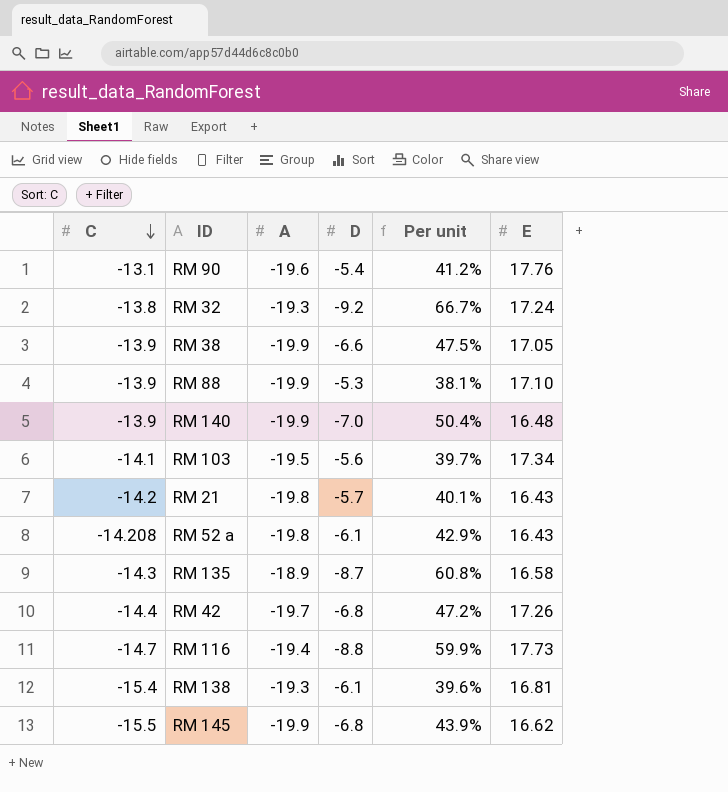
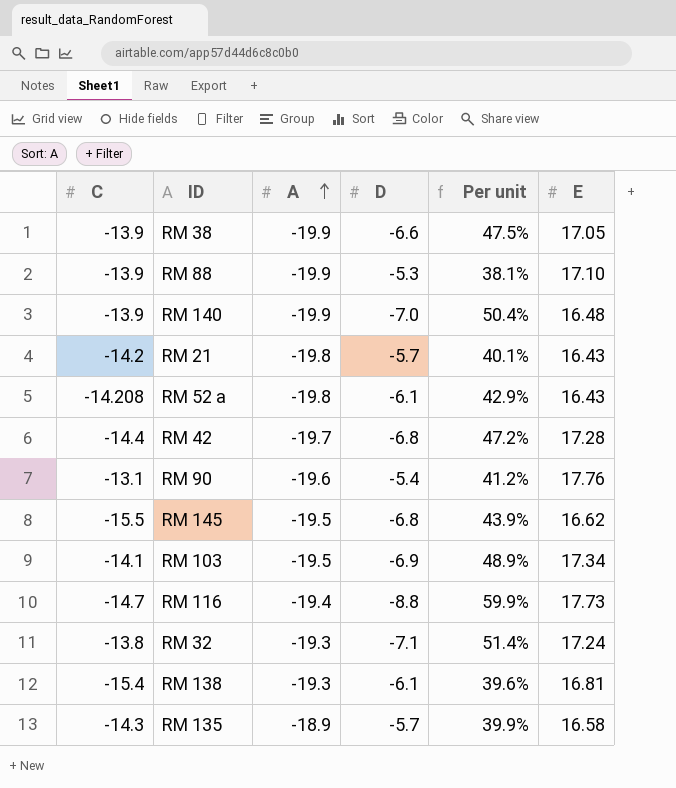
row order: C descending -> A ascending
RM 42 | E: 17.26 -> 17.28
RM 145 | A: -19.9 -> -19.5
RM 103 | D: -5.6 -> -6.9
RM 103 | Per unit: 39.7% -> 48.9%
RM 32 | D: -9.2 -> -7.1
RM 32 | Per unit: 66.7% -> 51.4%
RM 135 | D: -8.7 -> -5.7
RM 135 | Per unit: 60.8% -> 39.9%

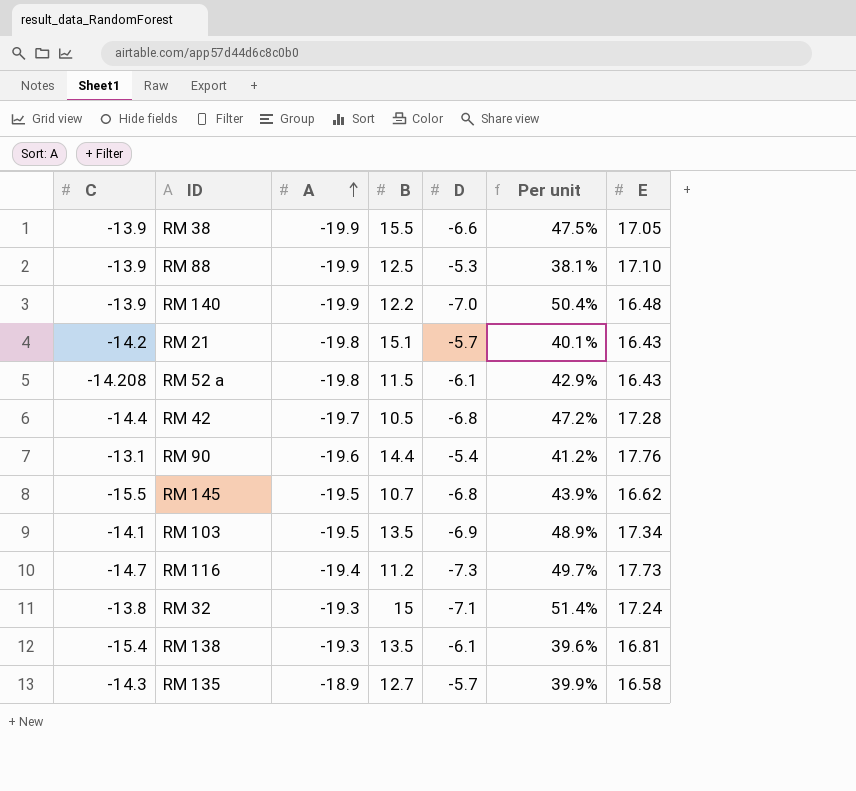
column B | position: none -> 4
RM 116 | D: -8.8 -> -7.3
RM 116 | Per unit: 59.9% -> 49.7%

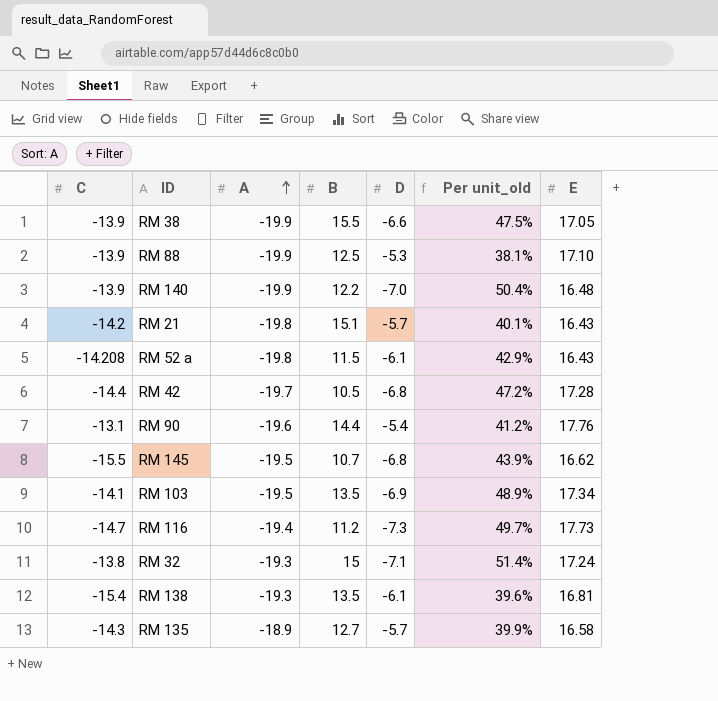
column name: Per unit -> Per unit_old

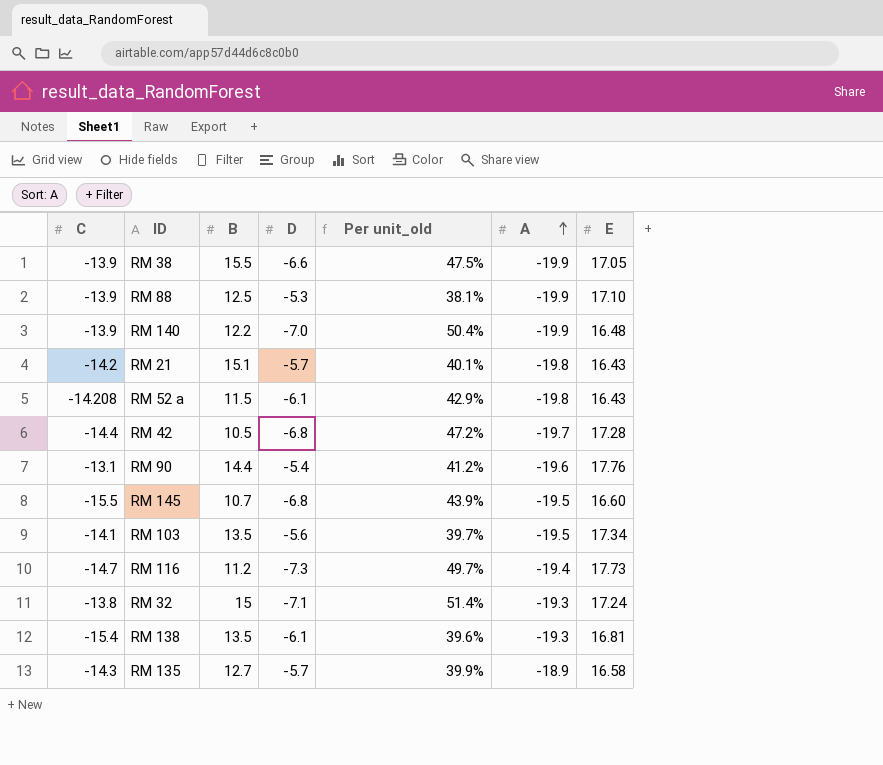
column A | position: 3 -> 6
RM 145 | E: 16.62 -> 16.60
RM 103 | D: -6.9 -> -5.6
RM 103 | Per unit_old: 48.9% -> 39.7%

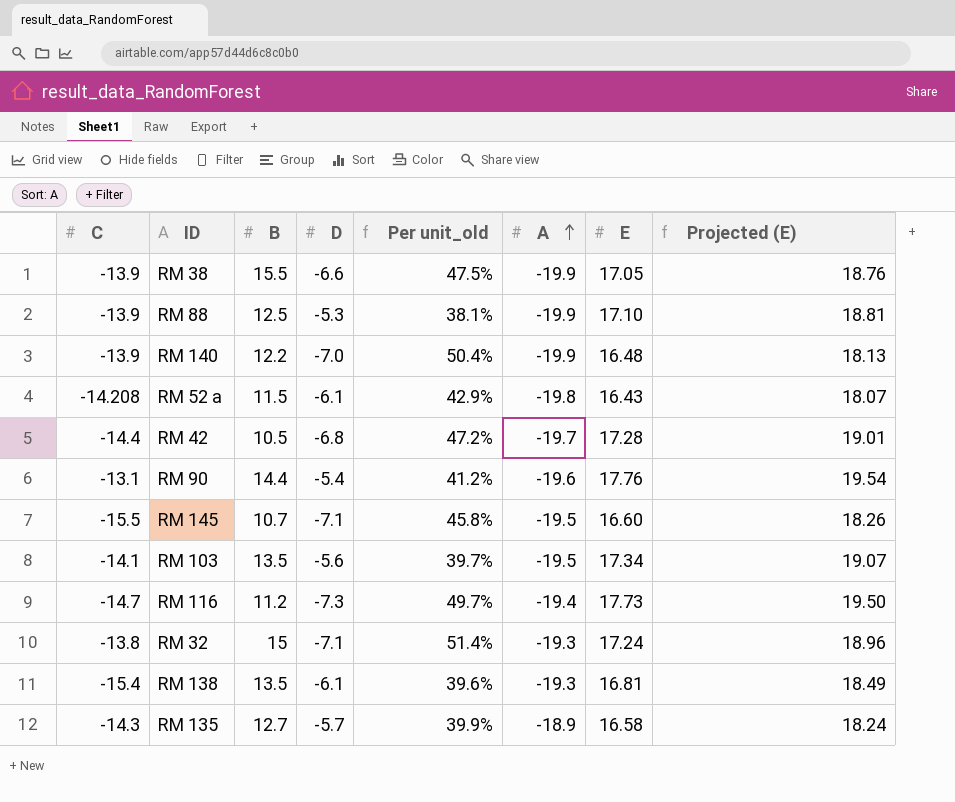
column Projected (E) | formula: none -> [E] * 1.1
row RM 21: -14.2 | 15.1 | -5.7 | 40.1% | -19.8 | 16.43 -> none
RM 145 | D: -6.8 -> -7.1
RM 145 | Per unit_old: 43.9% -> 45.8%

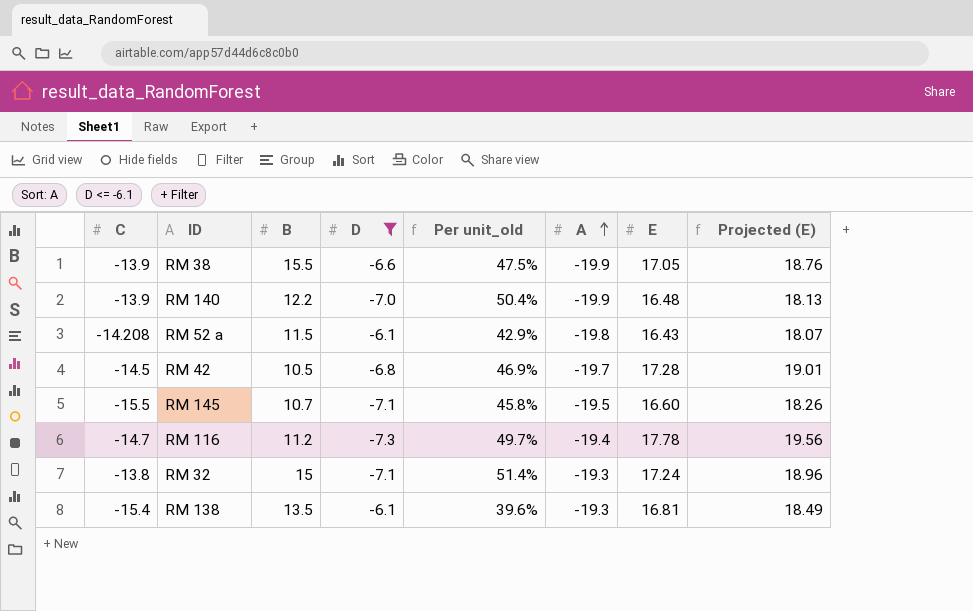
filter: none -> D <= -6.1
RM 42 | C: -14.4 -> -14.5
RM 42 | Per unit_old: 47.2% -> 46.9%
RM 116 | E: 17.73 -> 17.78
RM 116 | Projected (E): 19.50 -> 19.56

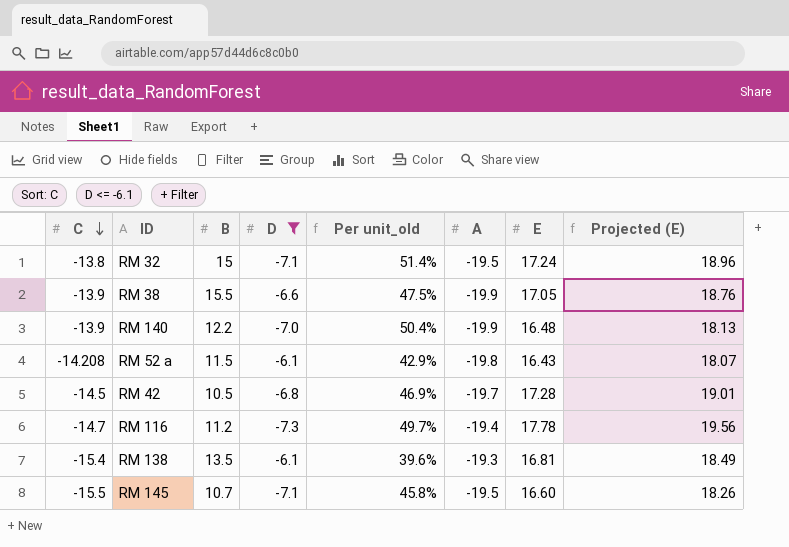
row order: A ascending -> C descending
RM 32 | A: -19.3 -> -19.5

